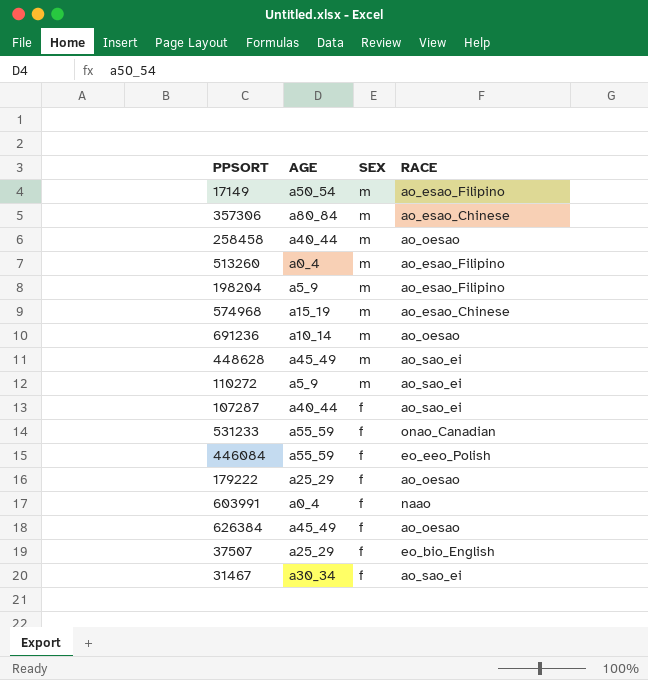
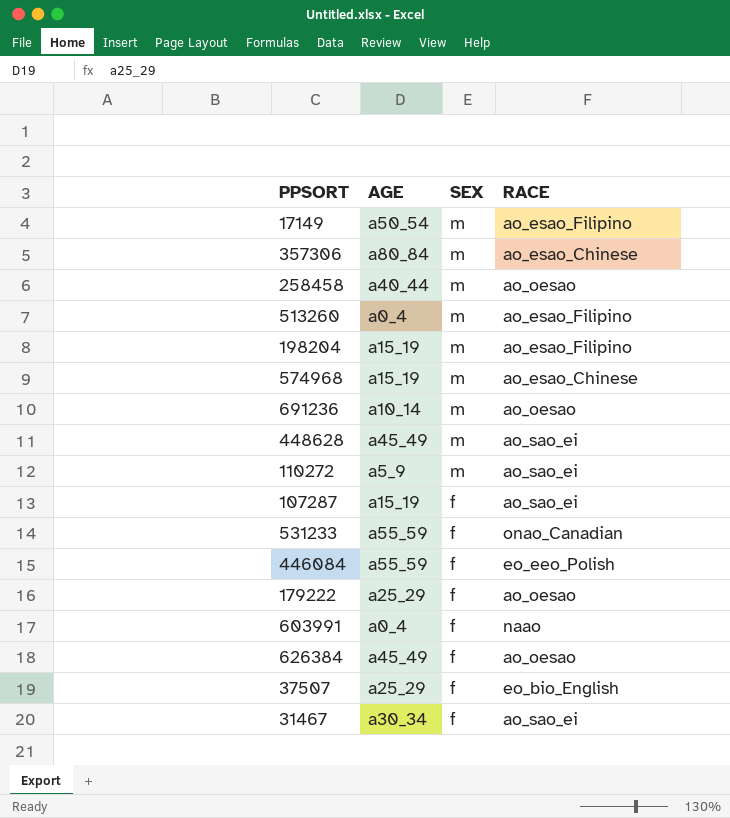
198204 | AGE: a5_9 -> a15_19
107287 | AGE: a40_44 -> a15_19

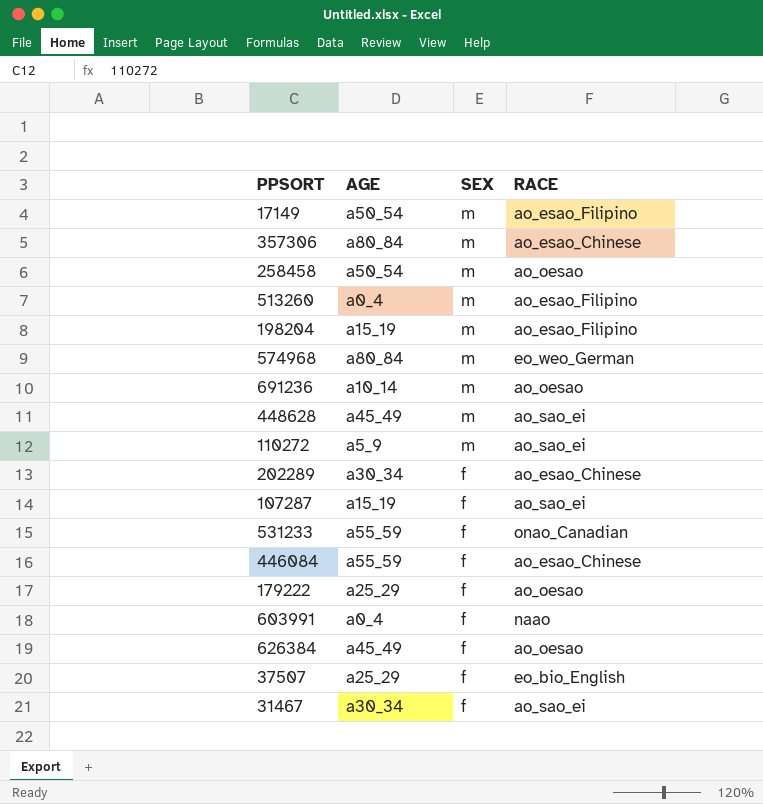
258458 | AGE: a40_44 -> a50_54
574968 | AGE: a15_19 -> a80_84
574968 | RACE: ao_esao_Chinese -> eo_weo_German
row 202289: none -> a30_34 | f | ao_esao_Chinese
446084 | RACE: eo_eeo_Polish -> ao_esao_Chinese

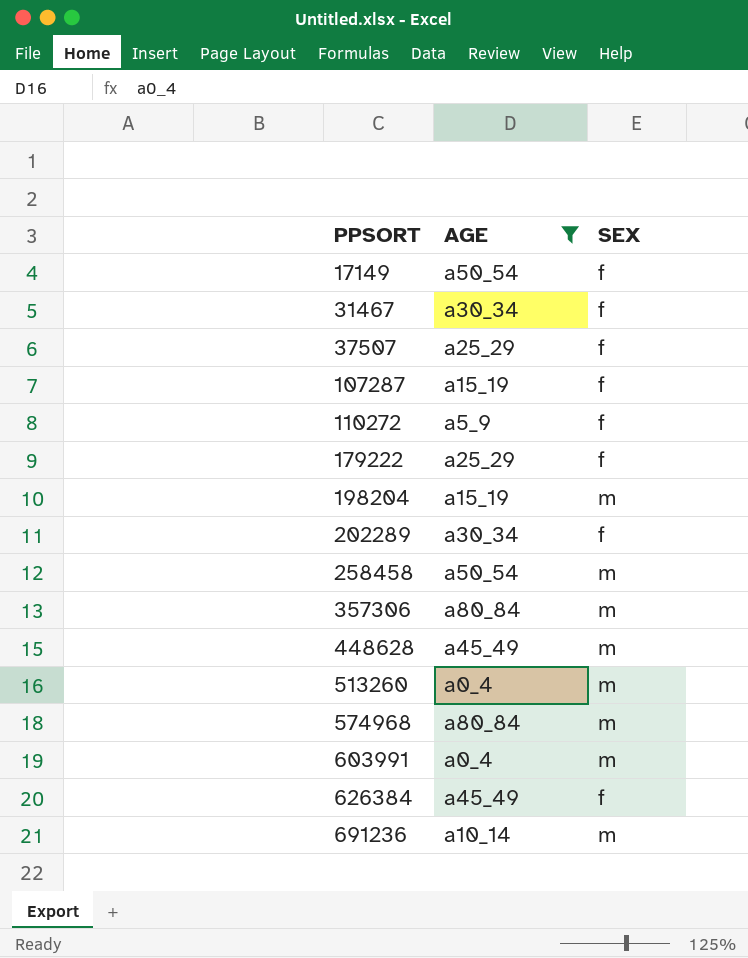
filter: none -> AGE != a55_59
row order: SEX descending -> PPSORT ascending
column RACE | position: 4 -> none
17149 | SEX: m -> f
110272 | SEX: m -> f
603991 | SEX: f -> m

